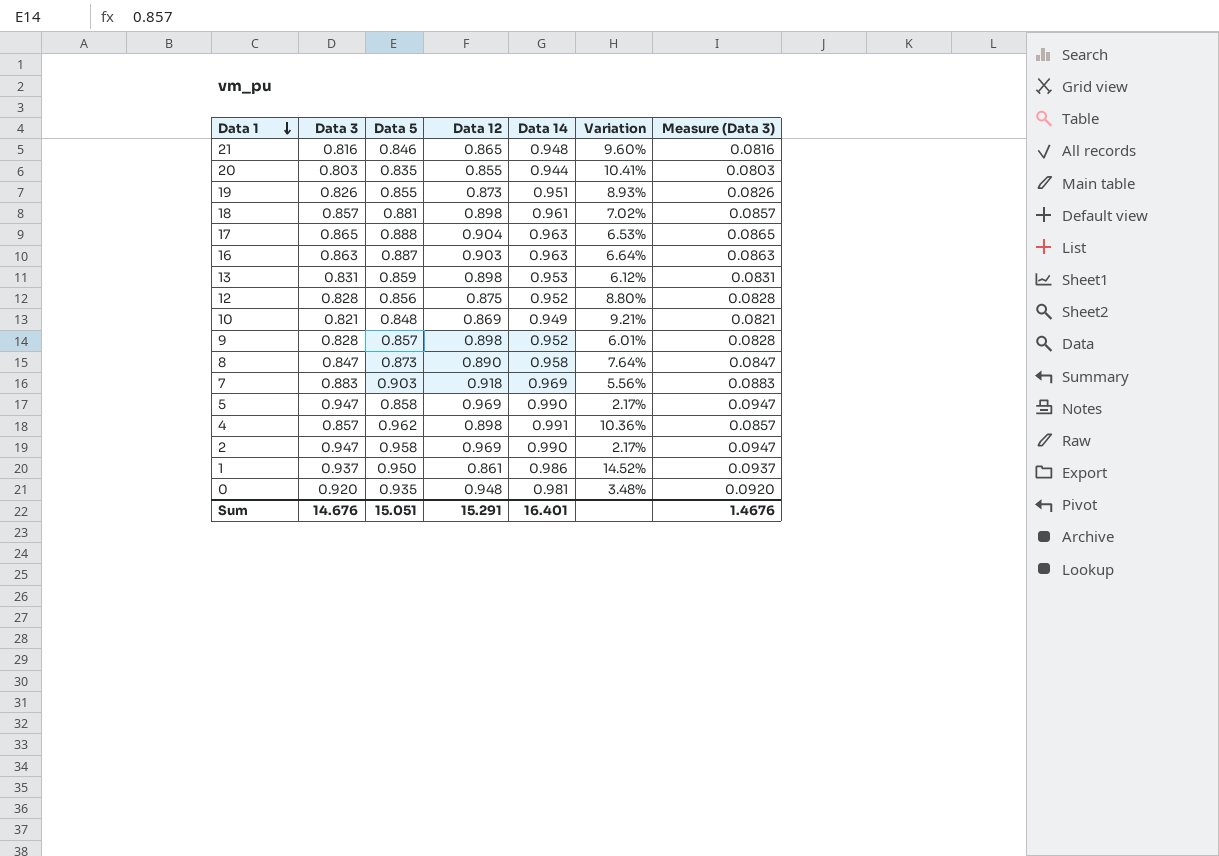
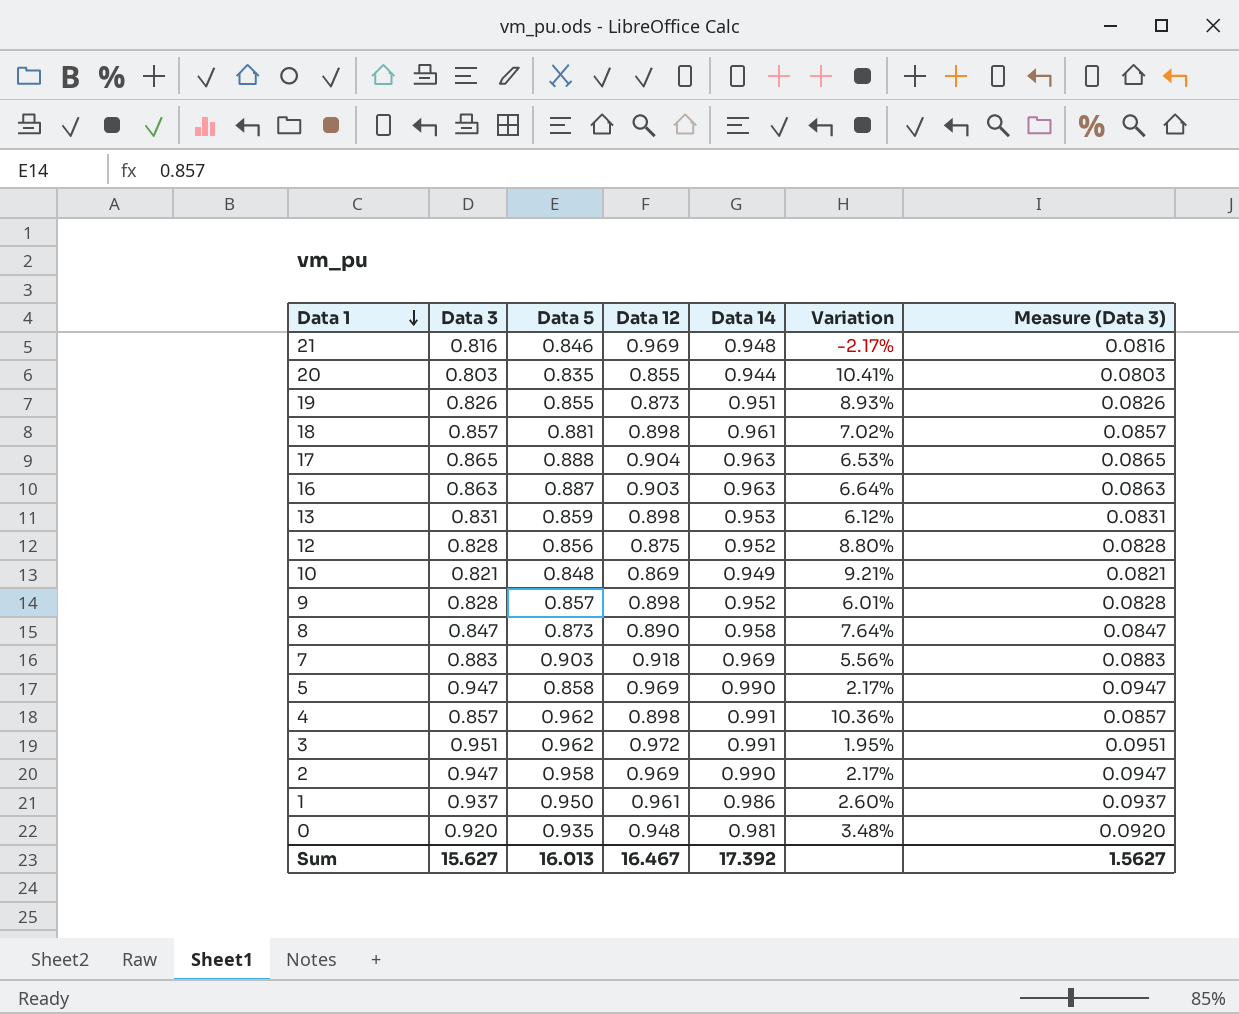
21 | Data 12: 0.865 -> 0.969
21 | Variation: 9.60% -> -2.17%
row 3: none -> 0.951 | 0.962 | 0.972 | 0.991 | 1.95% | 0.0951
1 | Data 12: 0.861 -> 0.961
1 | Variation: 14.52% -> 2.60%
Sum | Data 3: 14.676 -> 15.627
Sum | Data 5: 15.051 -> 16.013
Sum | Data 12: 15.291 -> 16.467
Sum | Data 14: 16.401 -> 17.392
Sum | Measure (Data 3): 1.4676 -> 1.5627

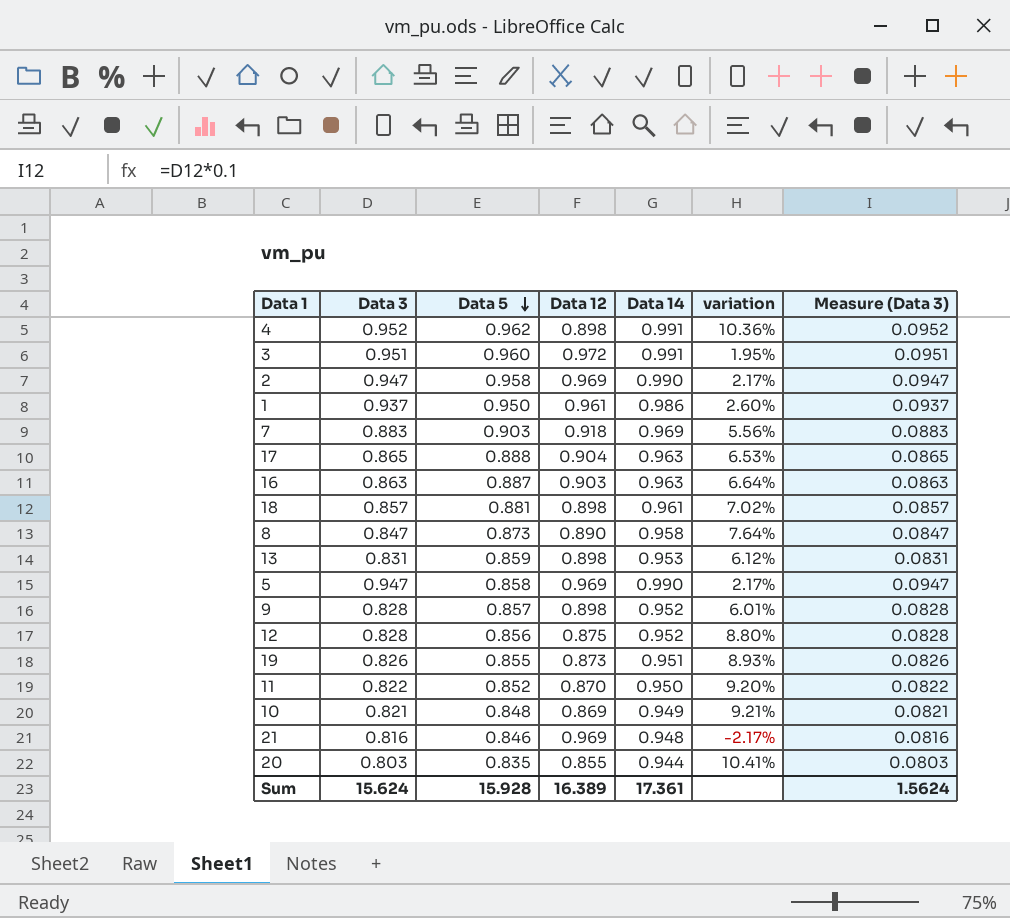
row order: Data 1 descending -> Data 5 descending
column name: Variation -> variation
row 0: 0.920 | 0.935 | 0.948 | 0.981 | 3.48% | 0.0920 -> none
4 | Data 3: 0.857 -> 0.952
4 | Measure (Data 3): 0.0857 -> 0.0952
3 | Data 5: 0.962 -> 0.960
row 11: none -> 0.822 | 0.852 | 0.870 | 0.950 | 9.20% | 0.0822
Sum | Data 3: 15.627 -> 15.624
Sum | Data 5: 16.013 -> 15.928
Sum | Data 12: 16.467 -> 16.389
Sum | Data 14: 17.392 -> 17.361
Sum | Measure (Data 3): 1.5627 -> 1.5624

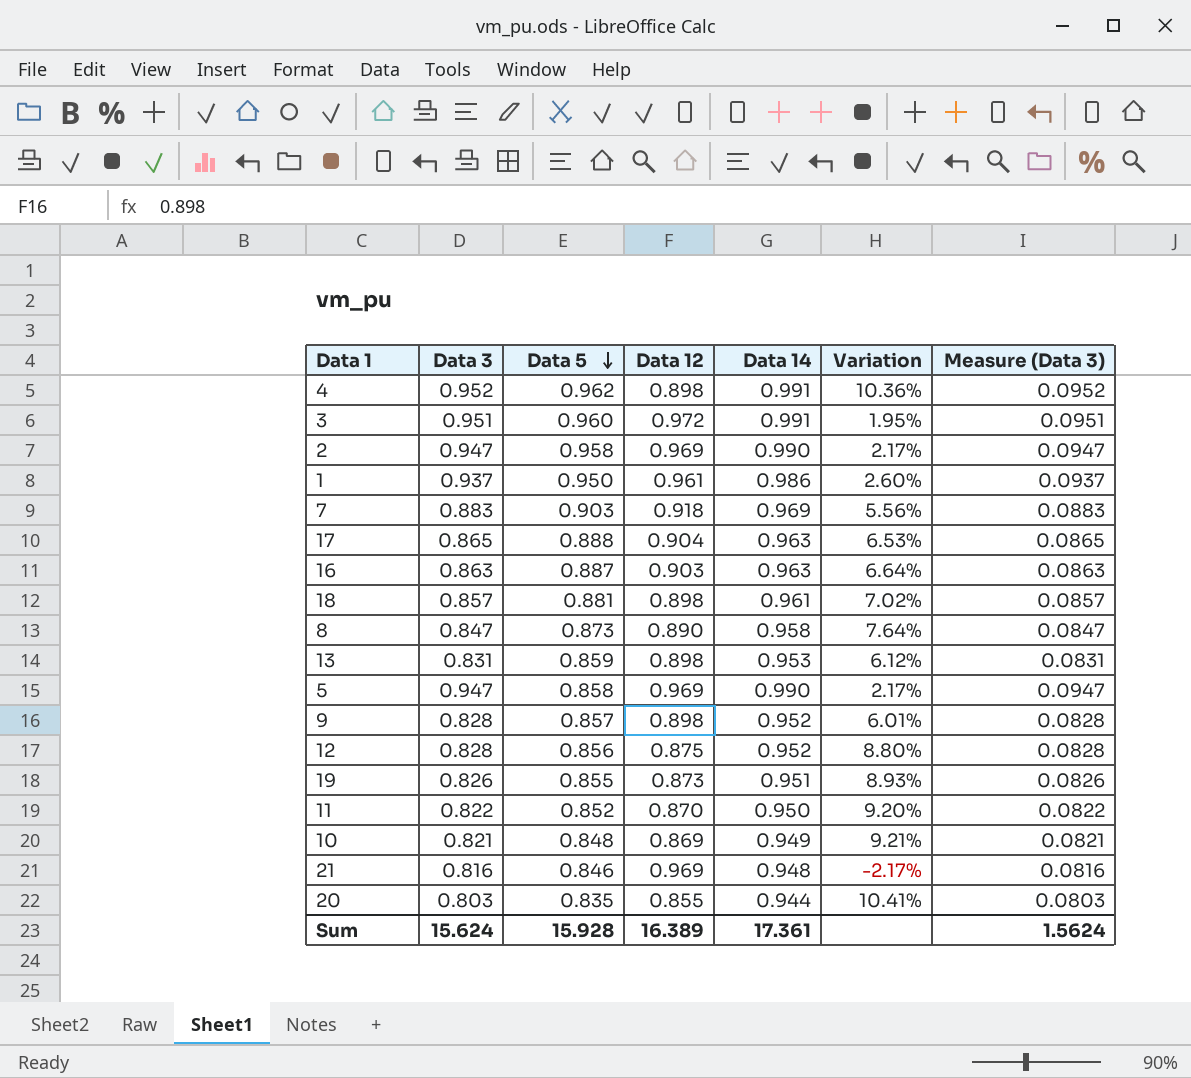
column name: variation -> Variation

